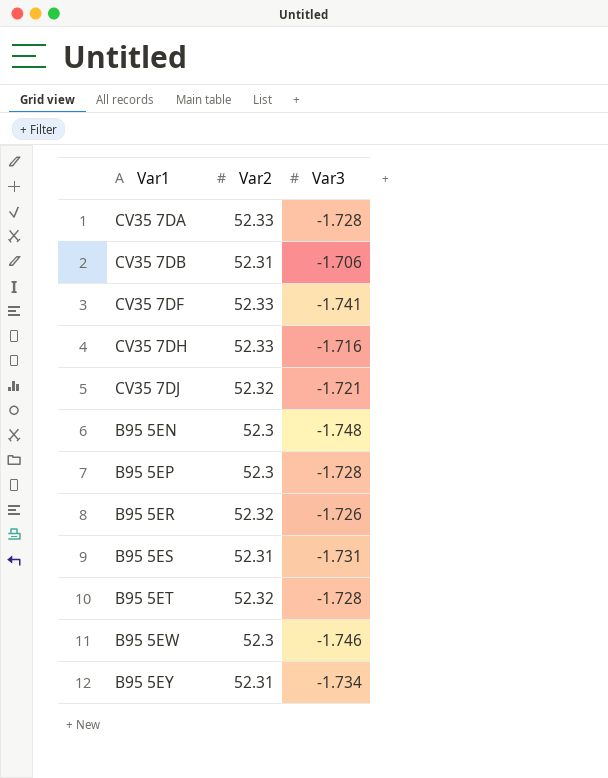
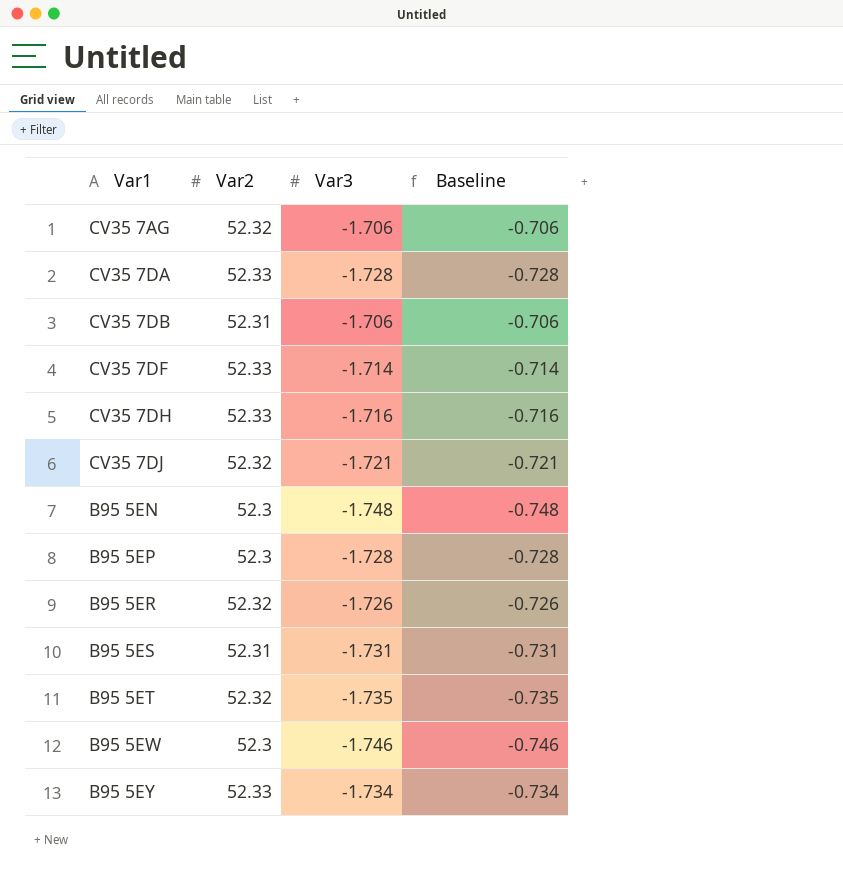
column Baseline | formula: none -> [Var3] + 1
row CV35 7AG: none -> 52.32 | -1.706 | -0.706
CV35 7DF | Var3: -1.741 -> -1.714
B95 5ET | Var3: -1.728 -> -1.735
B95 5EY | Var2: 52.31 -> 52.33

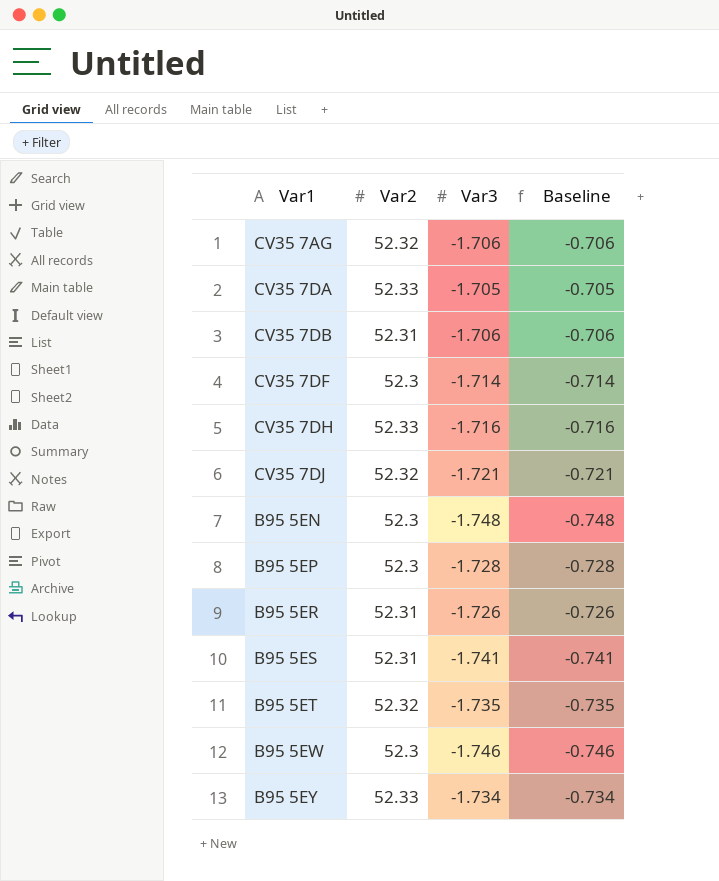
CV35 7DA | Var3: -1.728 -> -1.705
CV35 7DA | Baseline: -0.728 -> -0.705
CV35 7DF | Var2: 52.33 -> 52.3
B95 5ER | Var2: 52.32 -> 52.31
B95 5ES | Var3: -1.731 -> -1.741
B95 5ES | Baseline: -0.731 -> -0.741

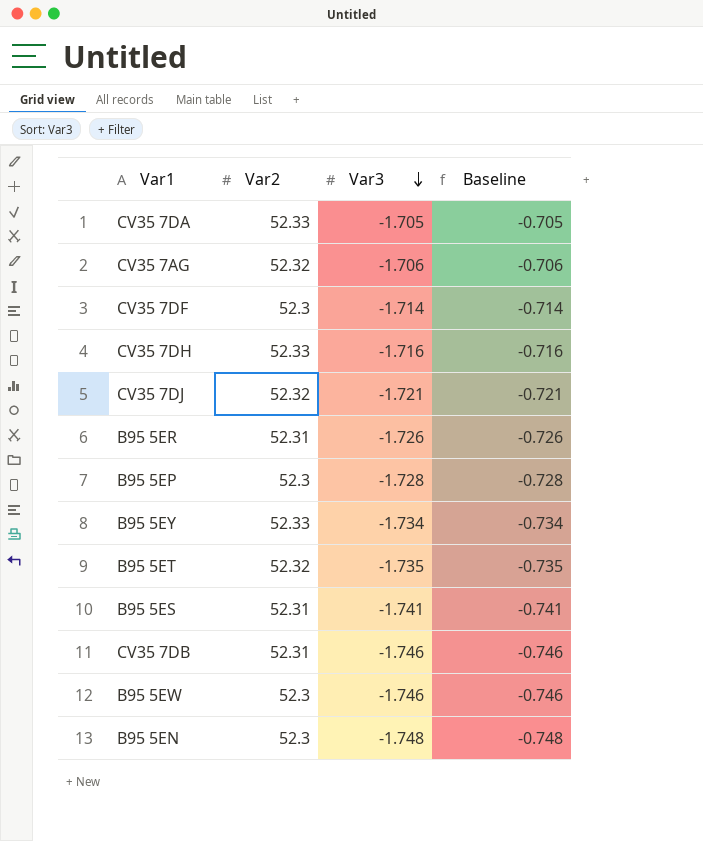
row order: none -> Var3 descending
CV35 7DB | Var3: -1.706 -> -1.746
CV35 7DB | Baseline: -0.706 -> -0.746

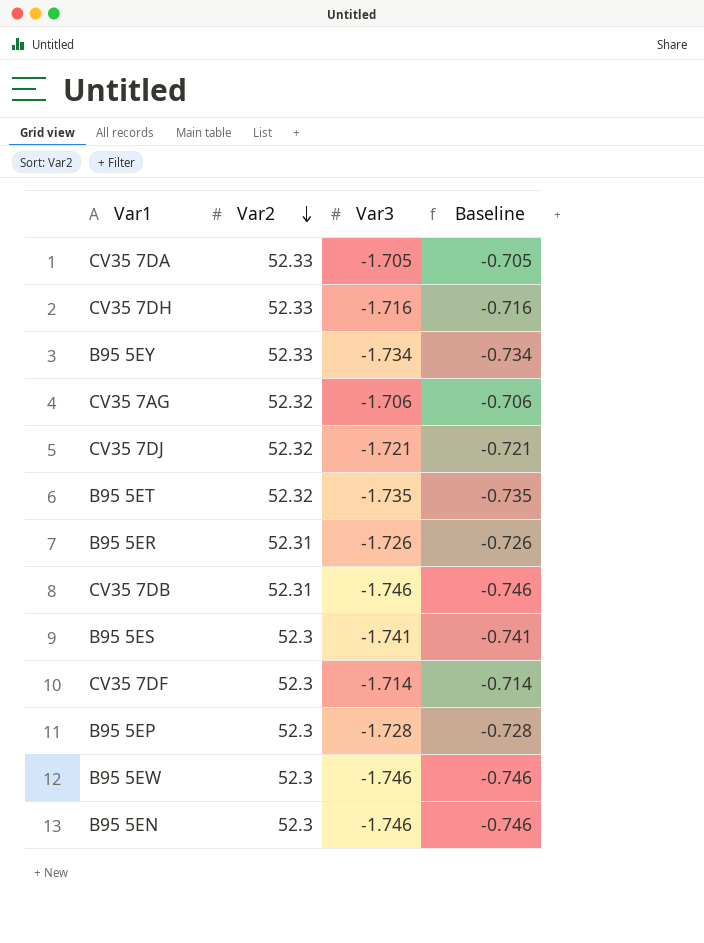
row order: Var3 descending -> Var2 descending
B95 5ES | Var2: 52.31 -> 52.3
B95 5EN | Var3: -1.748 -> -1.746
B95 5EN | Baseline: -0.748 -> -0.746

